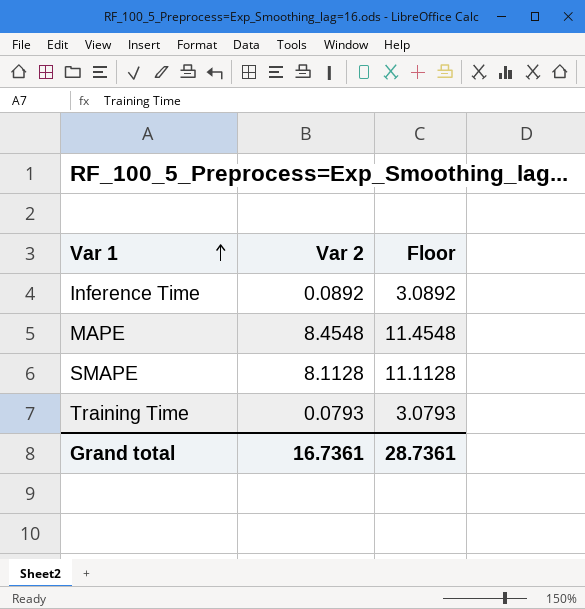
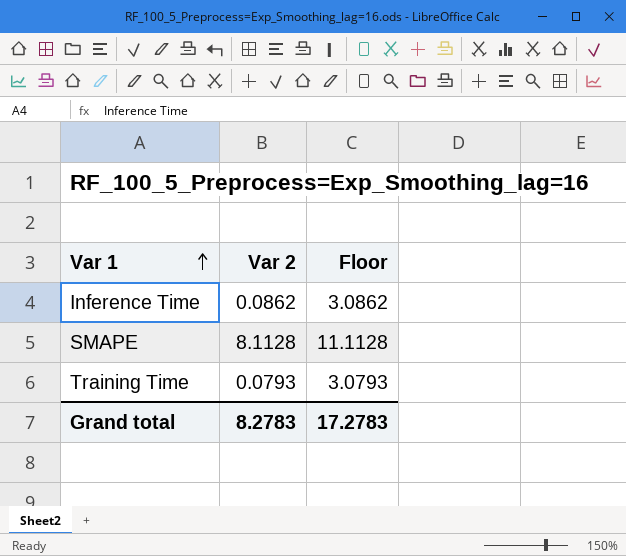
row MAPE: 8.4548 | 11.4548 -> none
Inference Time | Var 2: 0.0892 -> 0.0862
Inference Time | Floor: 3.0892 -> 3.0862
Grand total | Var 2: 16.7361 -> 8.2783
Grand total | Floor: 28.7361 -> 17.2783

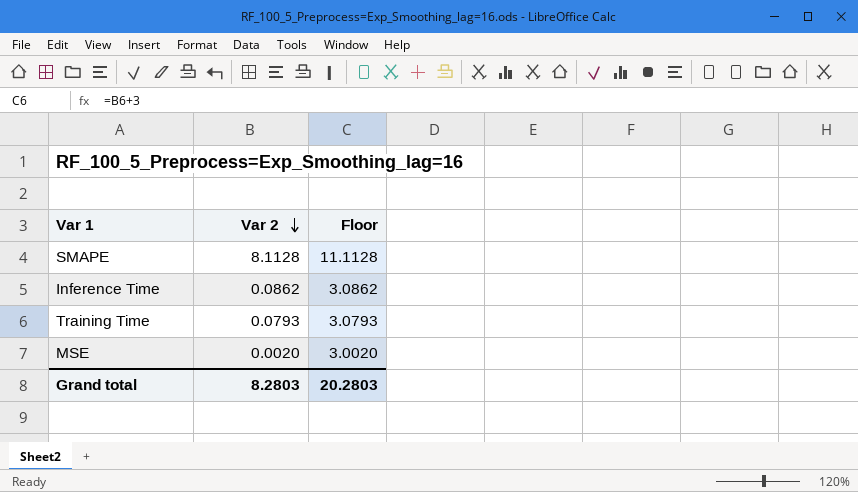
row order: Var 1 ascending -> Var 2 descending
row MSE: none -> 0.0020 | 3.0020
Grand total | Var 2: 8.2783 -> 8.2803
Grand total | Floor: 17.2783 -> 20.2803

